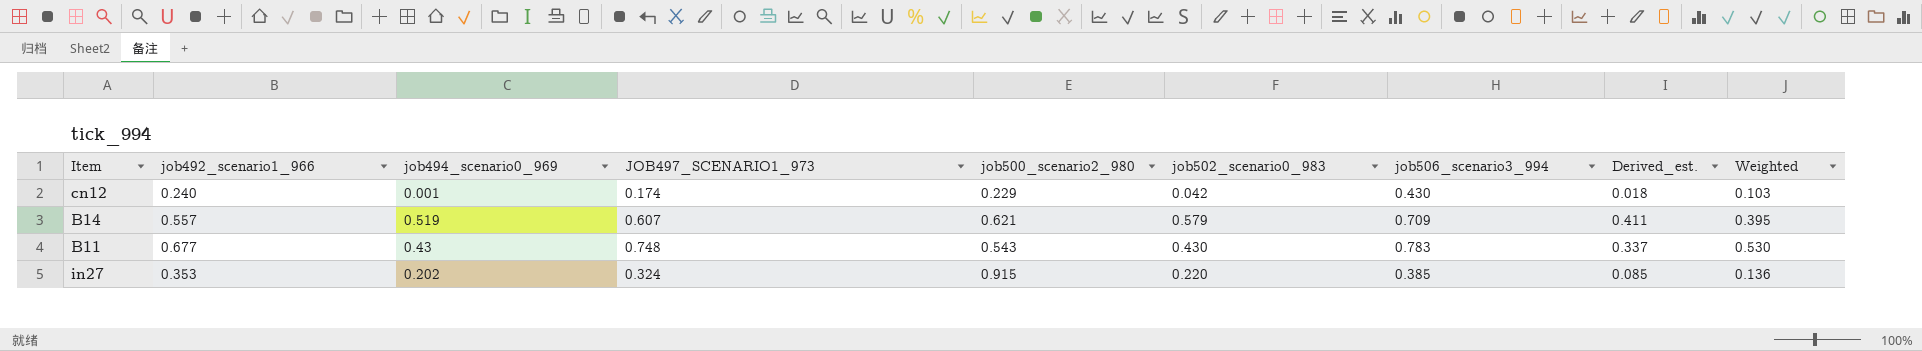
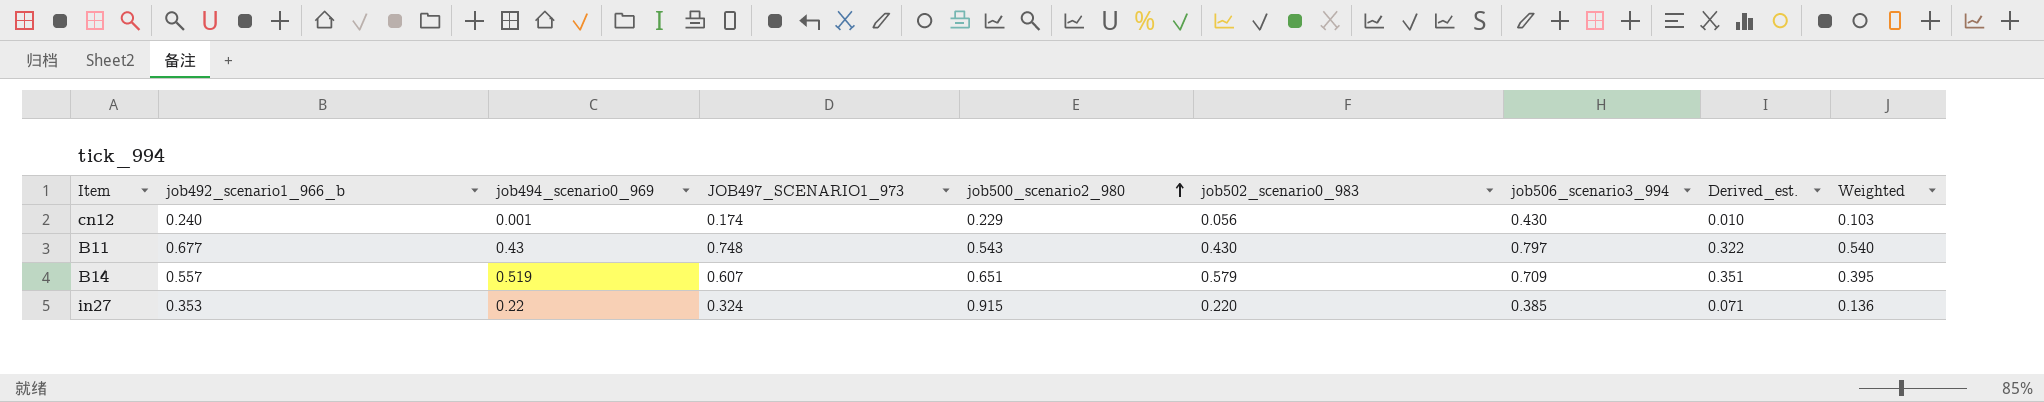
row order: none -> job500_scenario2_980 ascending
column name: job492_scenario1_966 -> job492_scenario1_966_b
column Derived_est. | formula: [job502_scenario0_983] * [job506_scenario3_994] -> [JOB497_SCENARIO1_973] * [job502_scenario0_983]
cn12 | job502_scenario0_983: 0.042 -> 0.056
B11 | job506_scenario3_994: 0.783 -> 0.797
B11 | Weighted: 0.530 -> 0.540
B14 | job500_scenario2_980: 0.621 -> 0.651
in27 | job494_scenario0_969: 0.202 -> 0.22

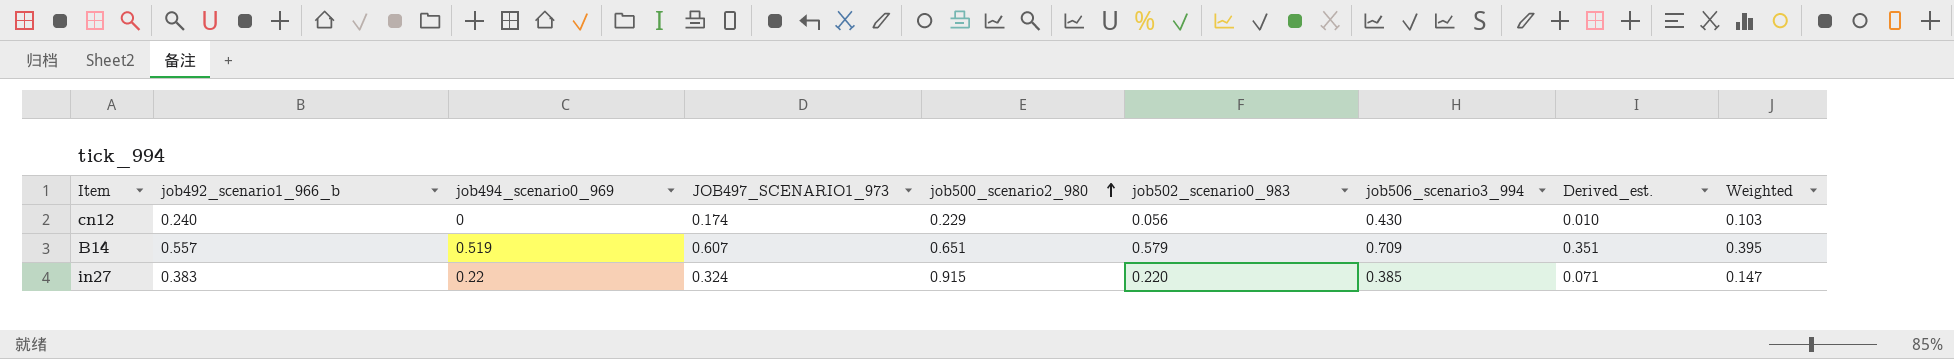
row B11: 0.677 | 0.43 | 0.748 | 0.543 | 0.430 | 0.797 | 0.322 | 0.540 -> none
cn12 | job494_scenario0_969: 0.001 -> 0
in27 | job492_scenario1_966_b: 0.353 -> 0.383
in27 | Weighted: 0.136 -> 0.147

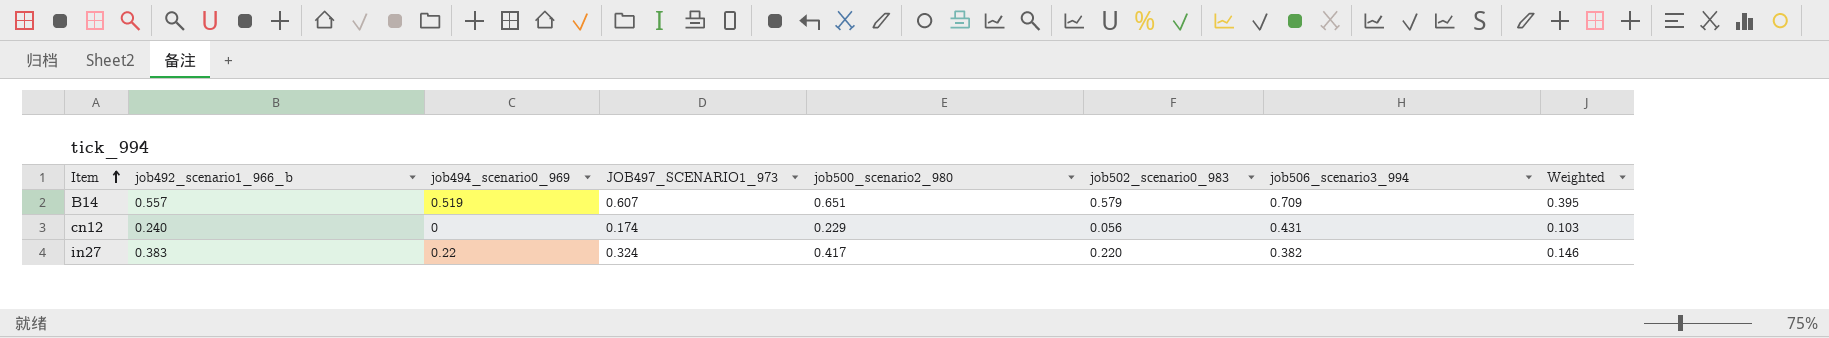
row order: job500_scenario2_980 ascending -> Item ascending
column Derived_est. | formula: [JOB497_SCENARIO1_973] * [job502_scenario0_983] -> none
cn12 | job506_scenario3_994: 0.430 -> 0.431
in27 | job500_scenario2_980: 0.915 -> 0.417
in27 | job506_scenario3_994: 0.385 -> 0.382
in27 | Weighted: 0.147 -> 0.146

